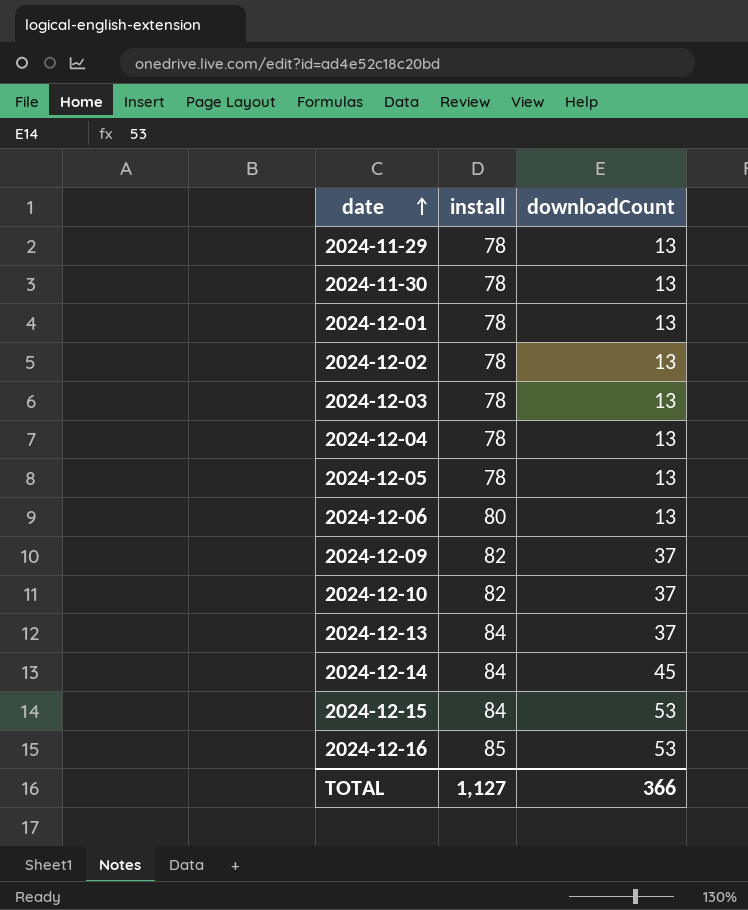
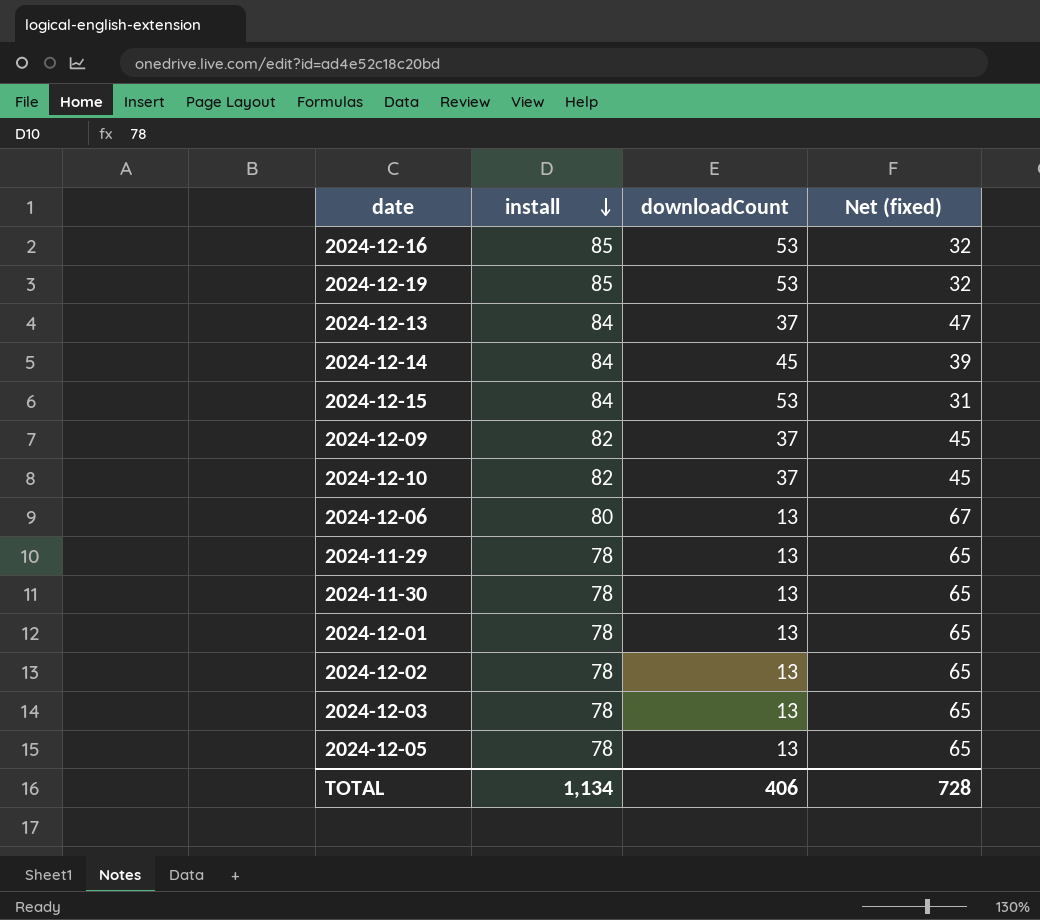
row order: date ascending -> install descending
column Net (fixed) | formula: none -> [install] - [downloadCount]
row 2024-12-04: 78 | 13 -> none
row 2024-12-19: none -> 85 | 53 | 32
TOTAL | install: 1,127 -> 1,134
TOTAL | downloadCount: 366 -> 406

